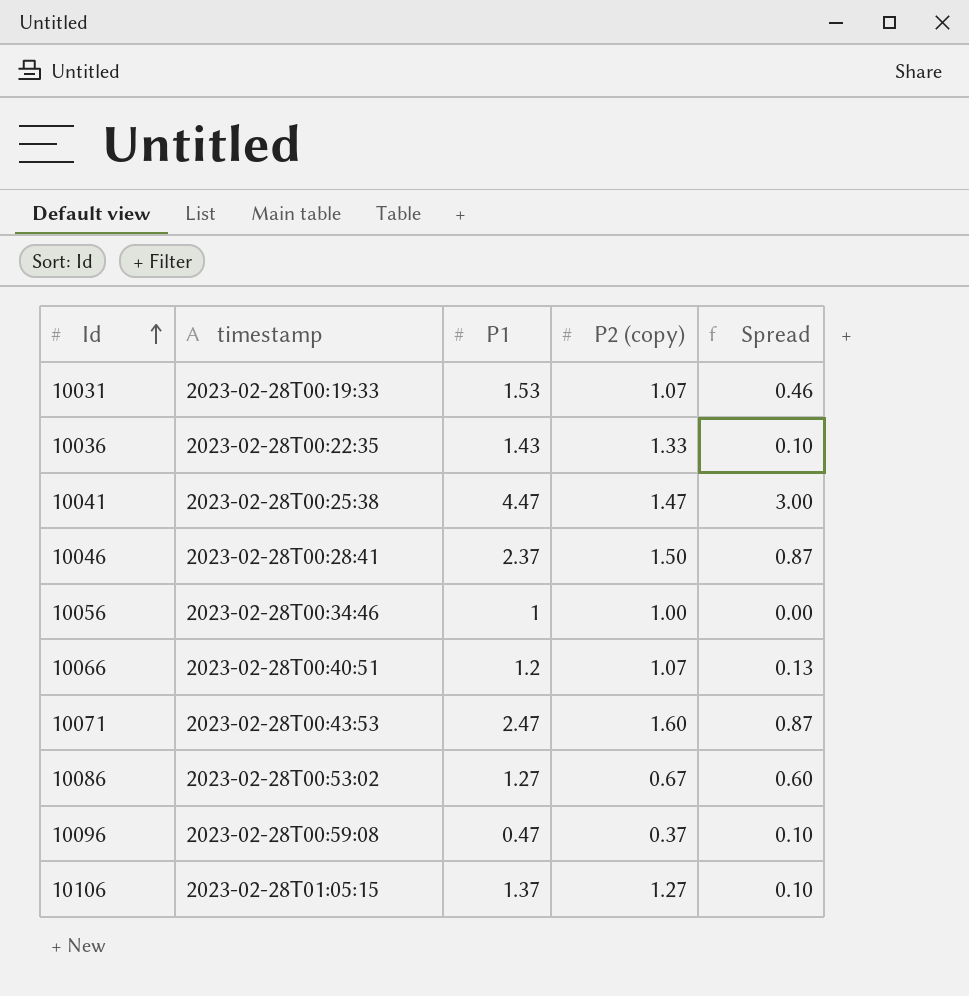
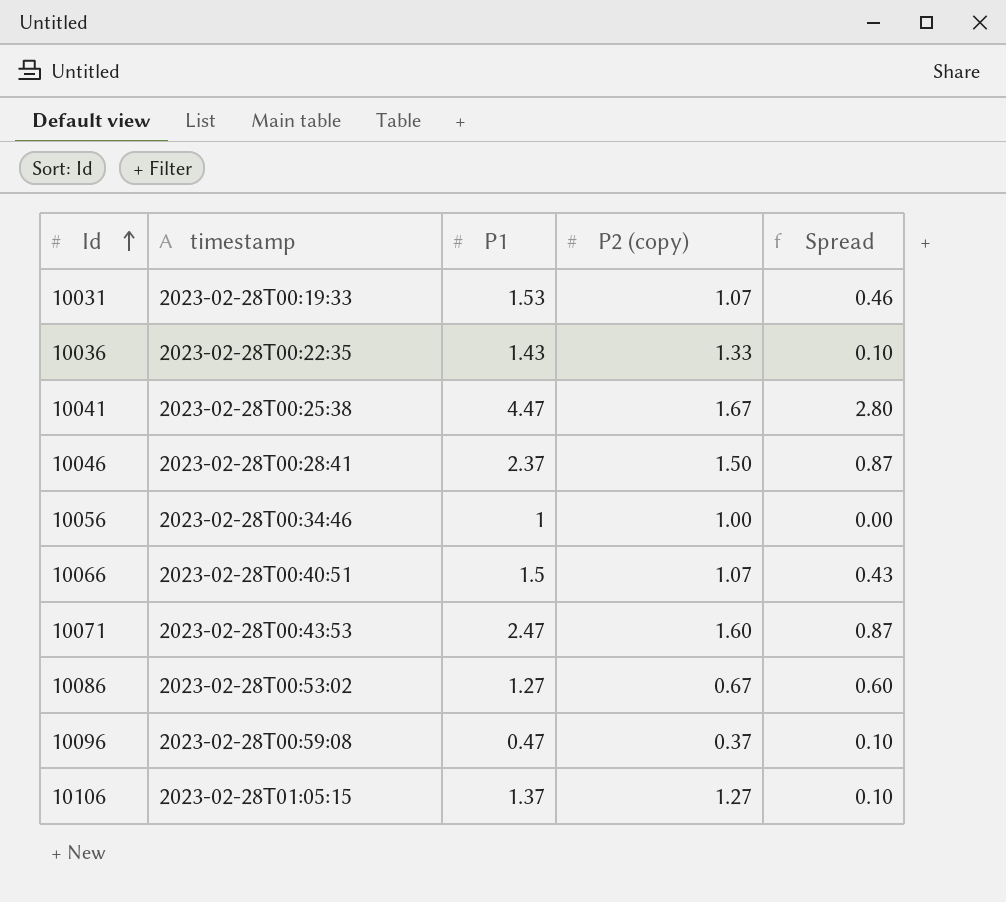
10041 | P2 (copy): 1.47 -> 1.67
10041 | Spread: 3.00 -> 2.80
10066 | P1: 1.2 -> 1.5
10066 | Spread: 0.13 -> 0.43

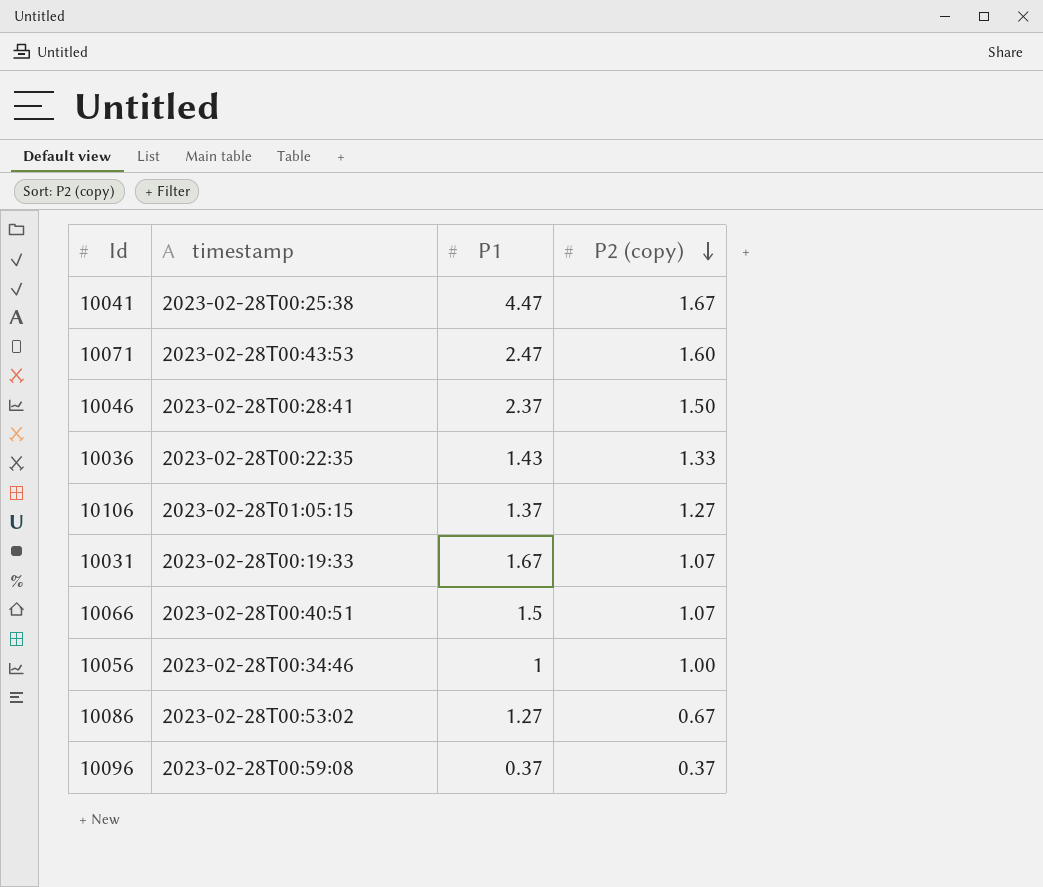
row order: Id ascending -> P2 (copy) descending
column Spread | formula: [P1] - [P2 (copy)] -> none
10031 | P1: 1.53 -> 1.67
10096 | P1: 0.47 -> 0.37

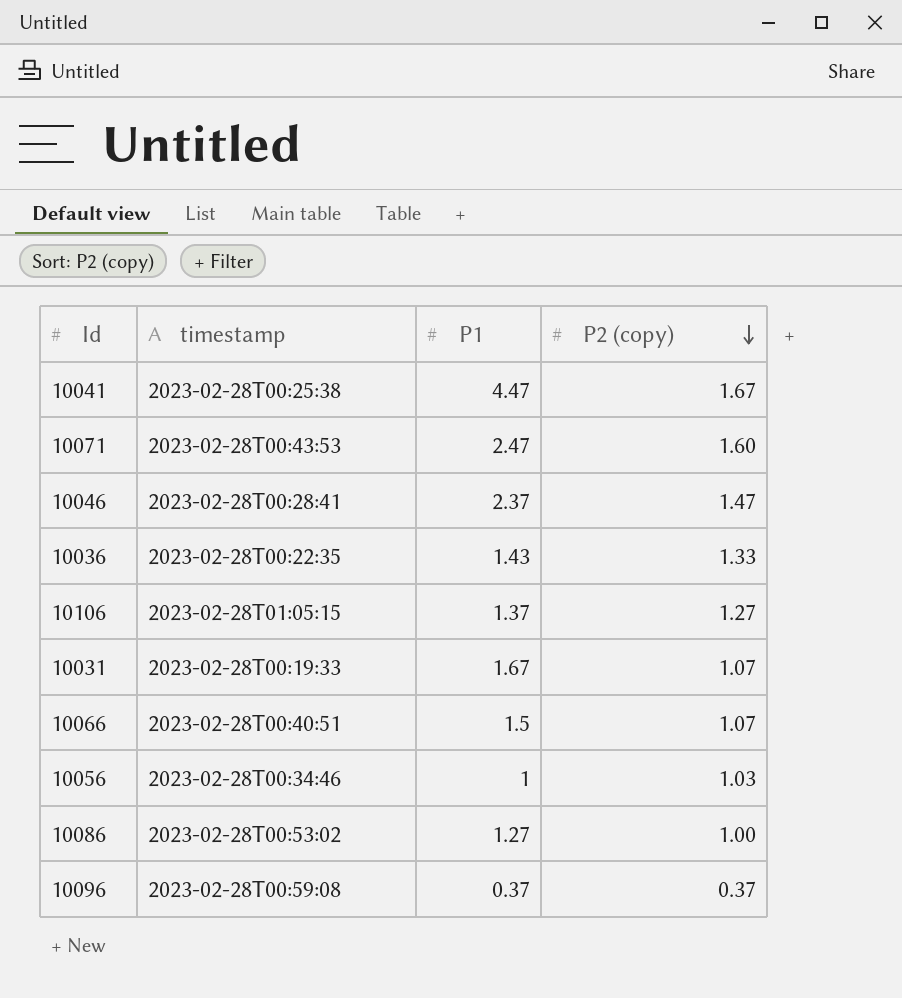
10046 | P2 (copy): 1.50 -> 1.47
10056 | P2 (copy): 1.00 -> 1.03
10086 | P2 (copy): 0.67 -> 1.00

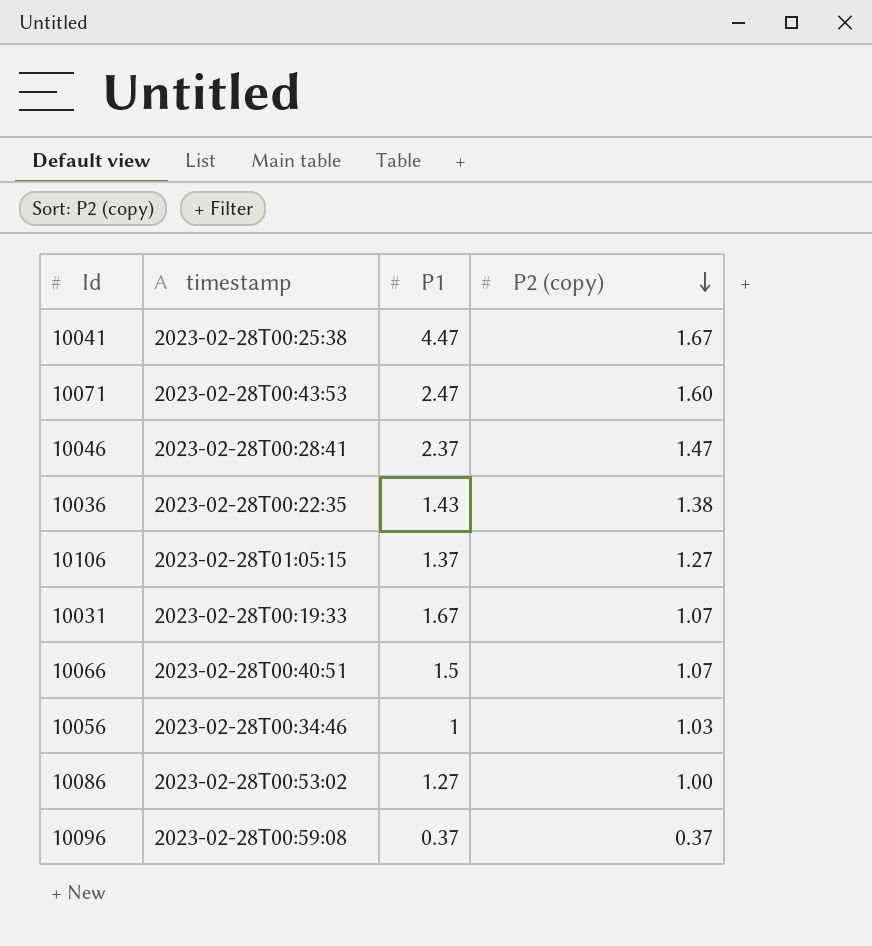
10036 | P2 (copy): 1.33 -> 1.38

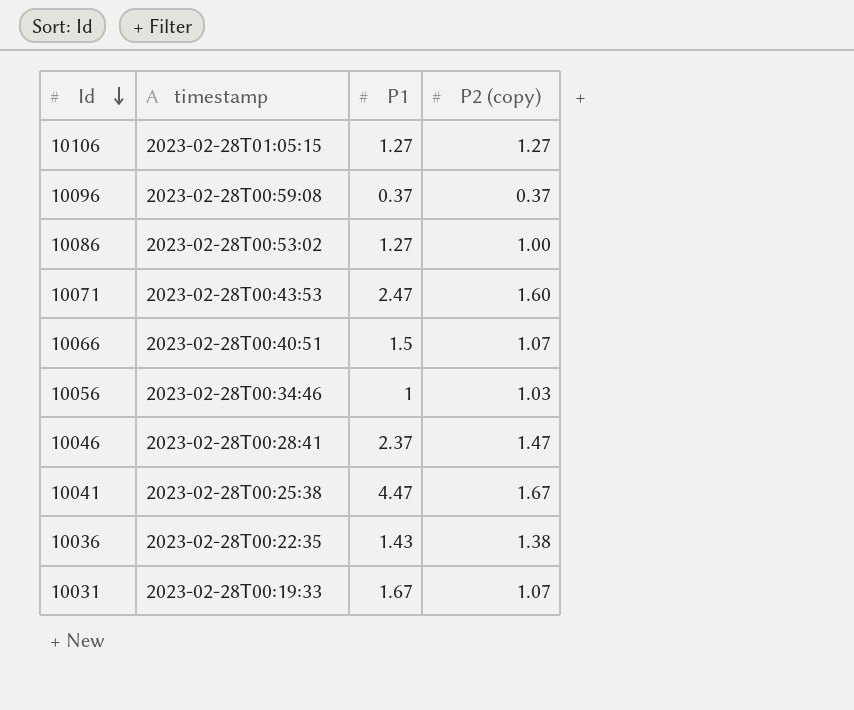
row order: P2 (copy) descending -> Id descending
10106 | P1: 1.37 -> 1.27

